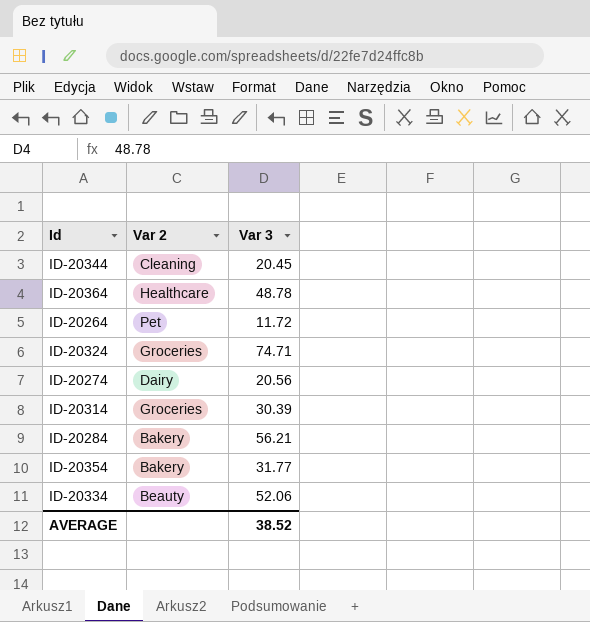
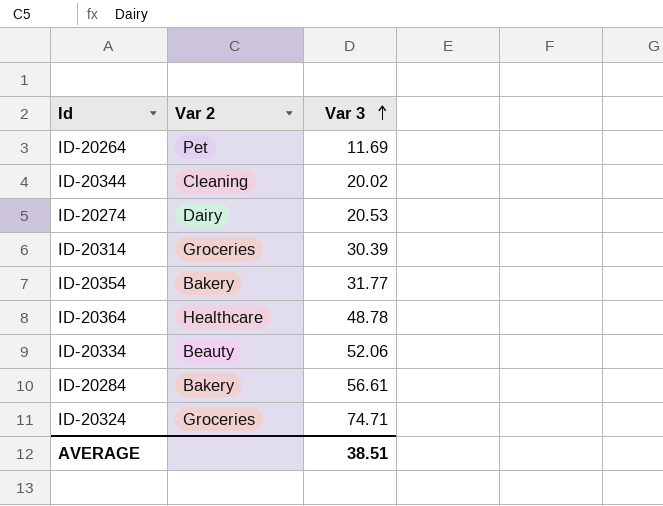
row order: none -> Var 3 ascending
ID-20264 | Var 3: 11.72 -> 11.69
ID-20344 | Var 3: 20.45 -> 20.02
ID-20274 | Var 3: 20.56 -> 20.53
ID-20284 | Var 3: 56.21 -> 56.61
AVERAGE | Var 3: 38.52 -> 38.51

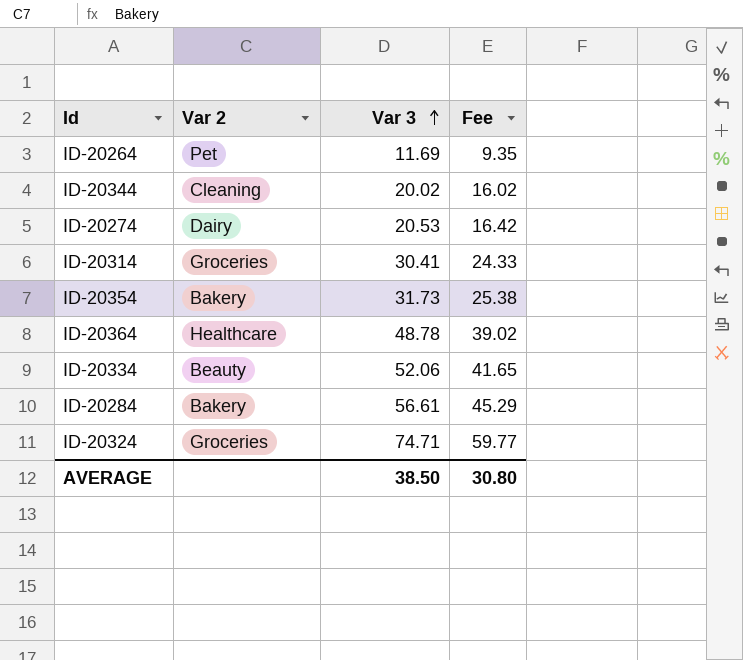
column Fee | formula: none -> [Var 3] * 0.8
ID-20314 | Var 3: 30.39 -> 30.41
ID-20354 | Var 3: 31.77 -> 31.73
AVERAGE | Var 3: 38.51 -> 38.50

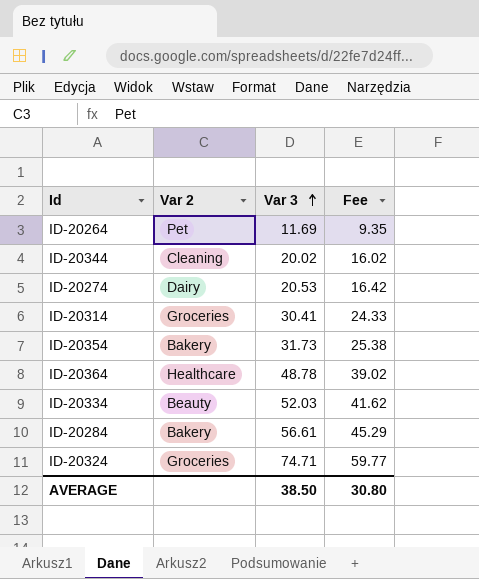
ID-20334 | Var 3: 52.06 -> 52.03
ID-20334 | Fee: 41.65 -> 41.62

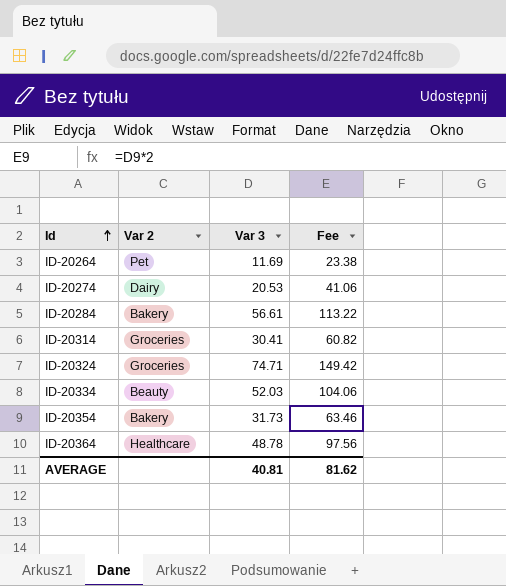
row order: Var 3 ascending -> Id ascending
column Fee | formula: [Var 3] * 0.8 -> [Var 3] * 2
row ID-20344: Cleaning | 20.02 | 16.02 -> none
AVERAGE | Var 3: 38.50 -> 40.81
AVERAGE | Fee: 30.80 -> 81.62

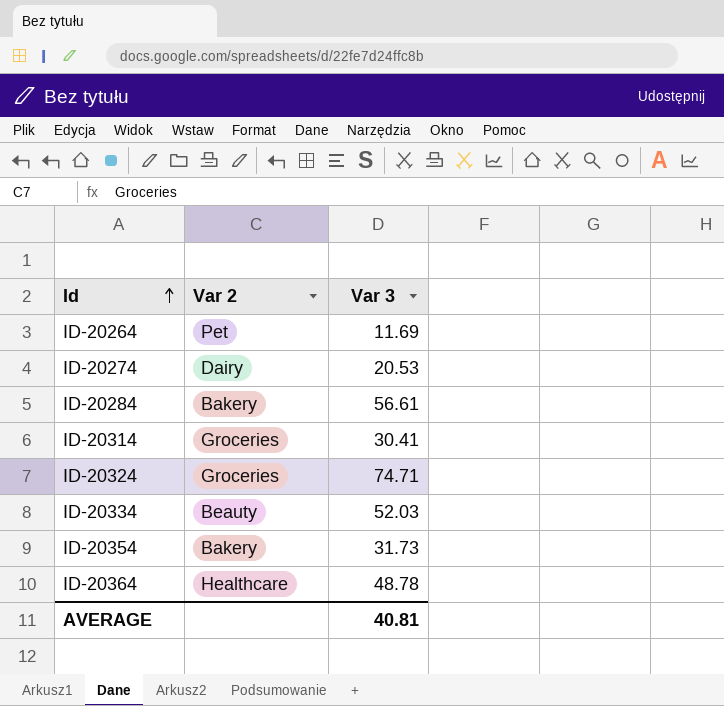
column Fee | formula: [Var 3] * 2 -> none

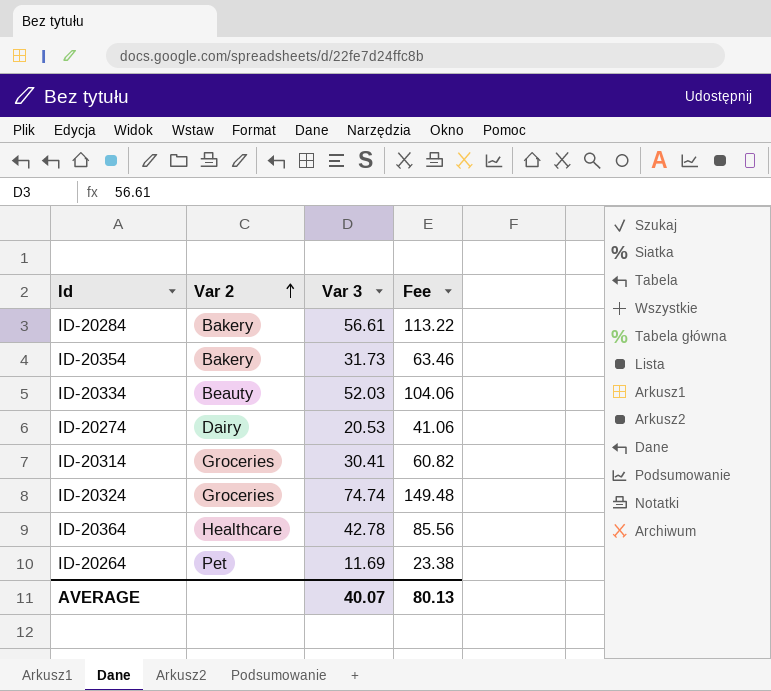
row order: Id ascending -> Var 2 ascending
column Fee | formula: none -> [Var 3] * 2
ID-20324 | Var 3: 74.71 -> 74.74
ID-20364 | Var 3: 48.78 -> 42.78
AVERAGE | Var 3: 40.81 -> 40.07

